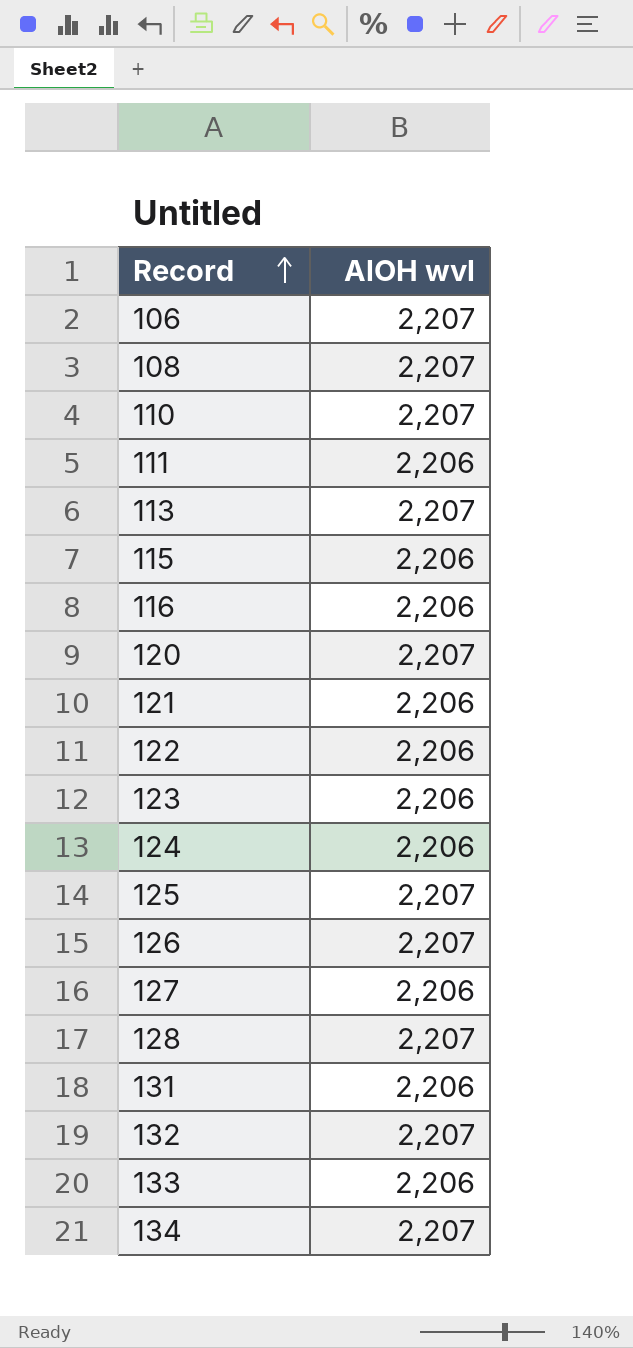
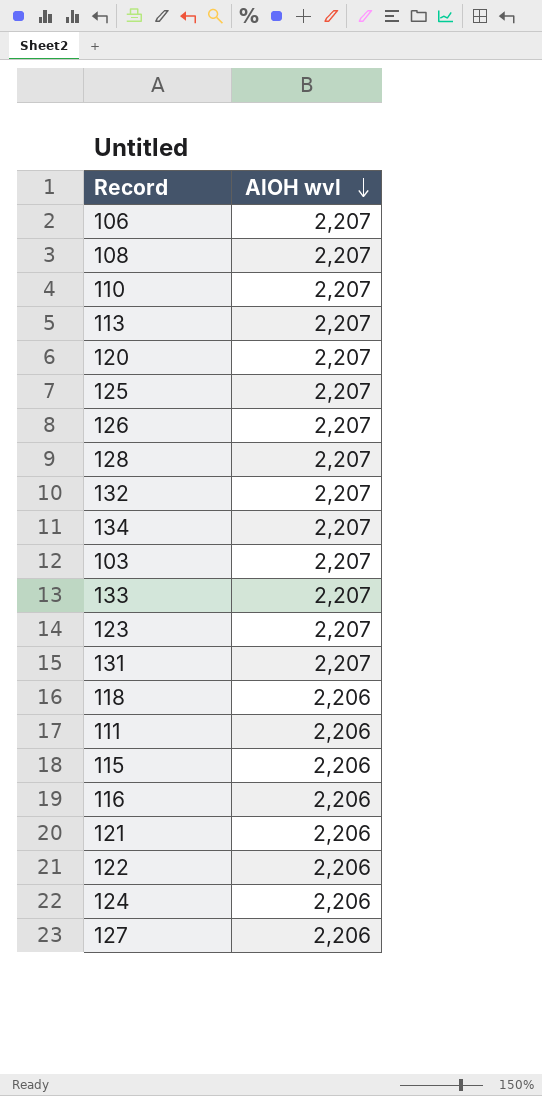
row order: Record ascending -> AlOH wvl descending
row 103: none -> 2,207
133 | AlOH wvl: 2,206 -> 2,207
123 | AlOH wvl: 2,206 -> 2,207
131 | AlOH wvl: 2,206 -> 2,207
row 118: none -> 2,206

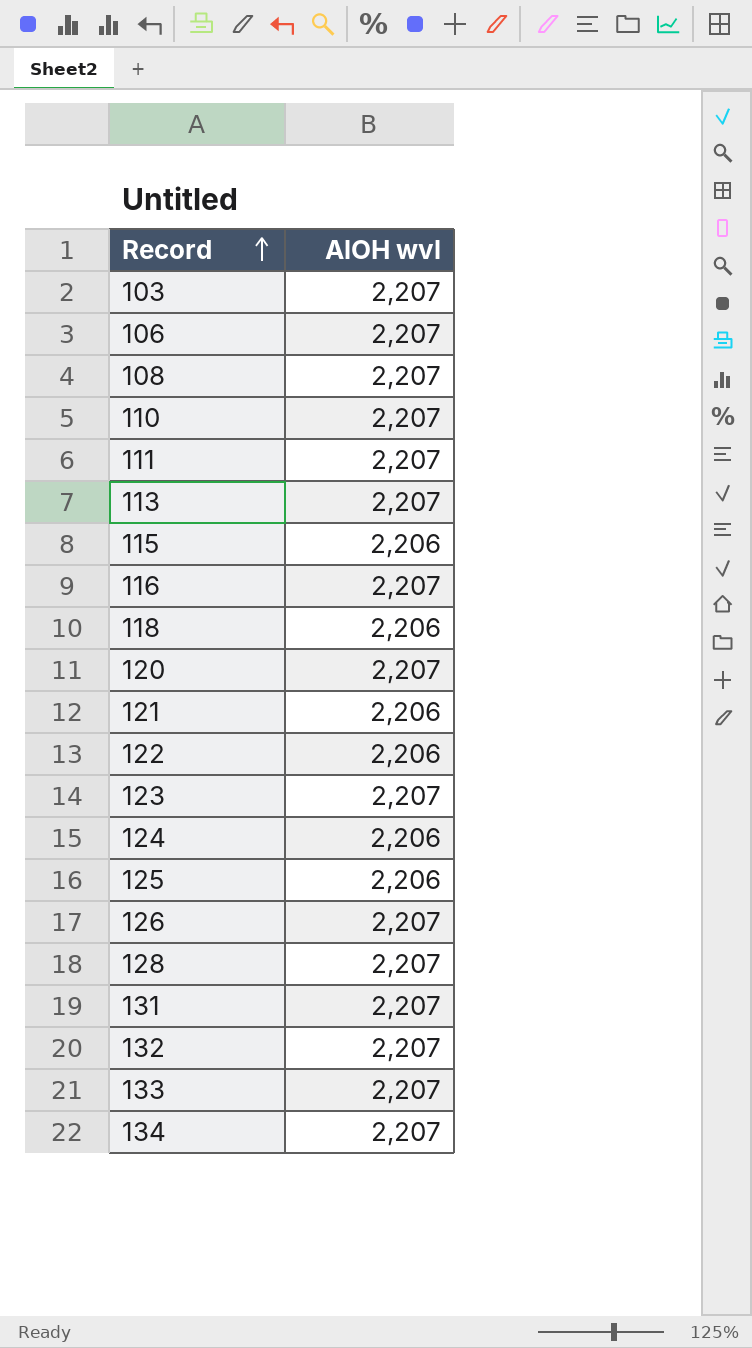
row order: AlOH wvl descending -> Record ascending
row 127: 2,206 -> none
111 | AlOH wvl: 2,206 -> 2,207
116 | AlOH wvl: 2,206 -> 2,207
125 | AlOH wvl: 2,207 -> 2,206

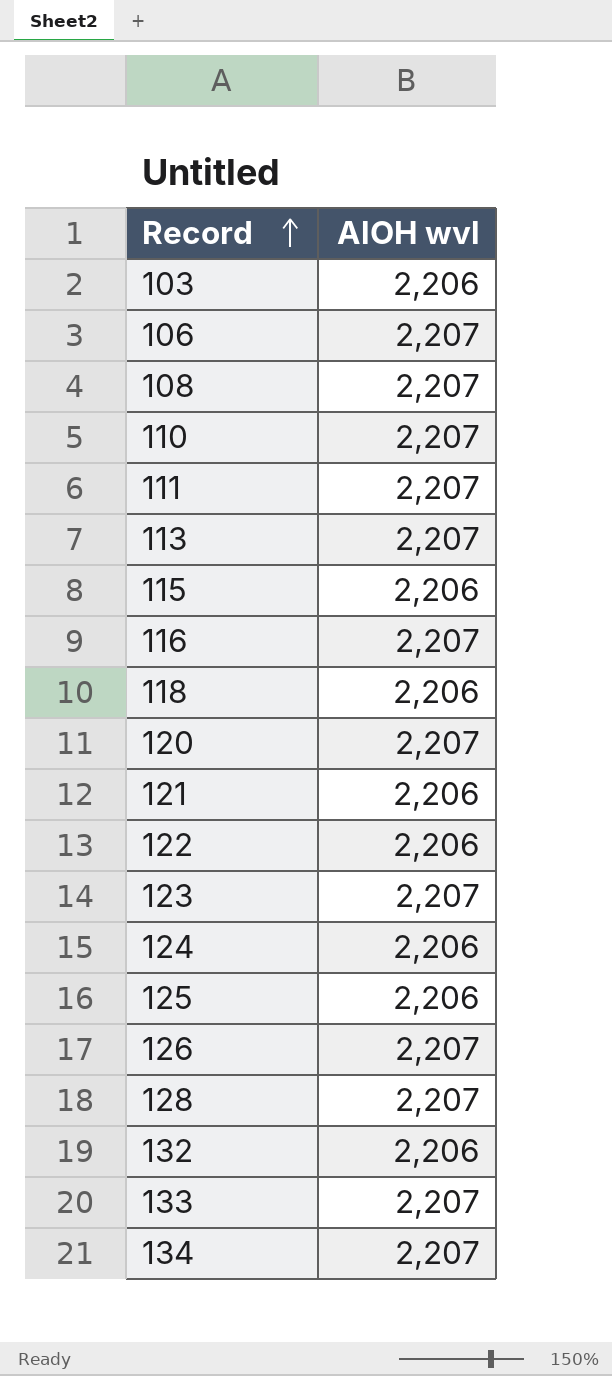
row 131: 2,207 -> none
103 | AlOH wvl: 2,207 -> 2,206
132 | AlOH wvl: 2,207 -> 2,206

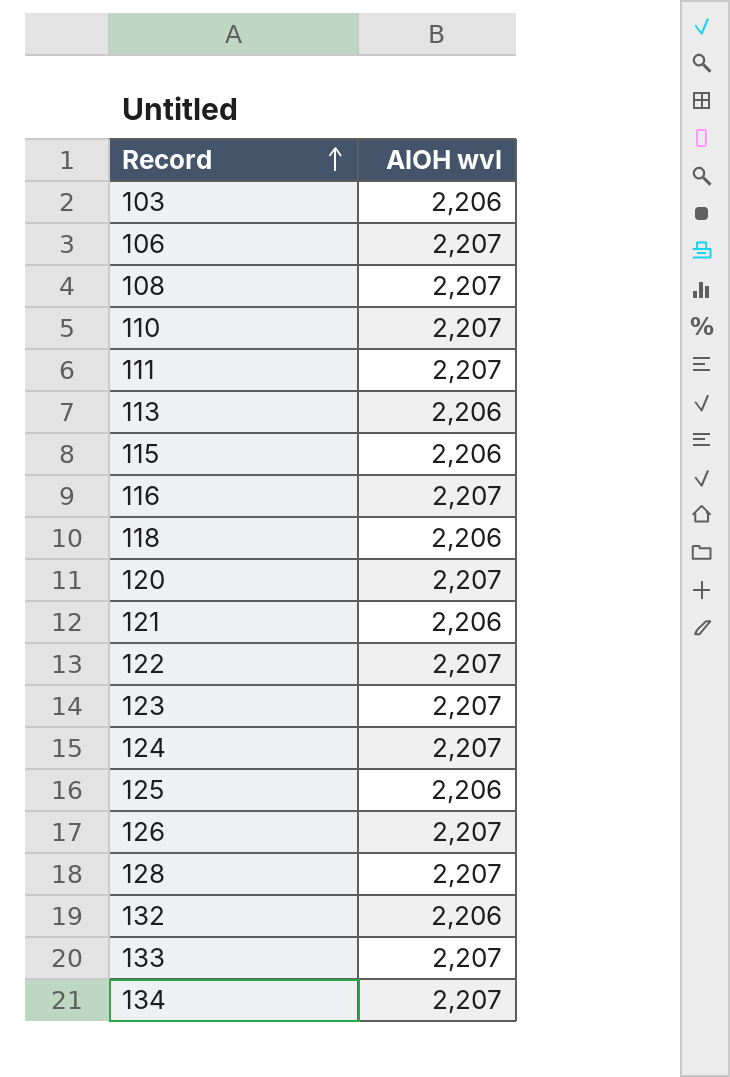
113 | AlOH wvl: 2,207 -> 2,206
122 | AlOH wvl: 2,206 -> 2,207
124 | AlOH wvl: 2,206 -> 2,207

